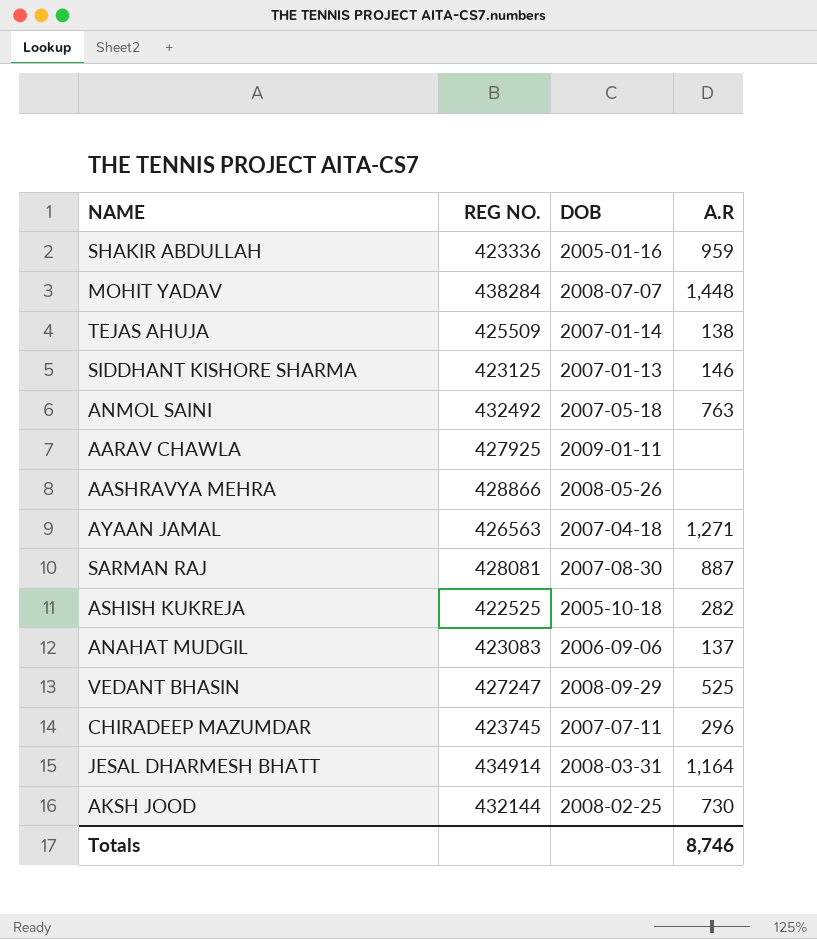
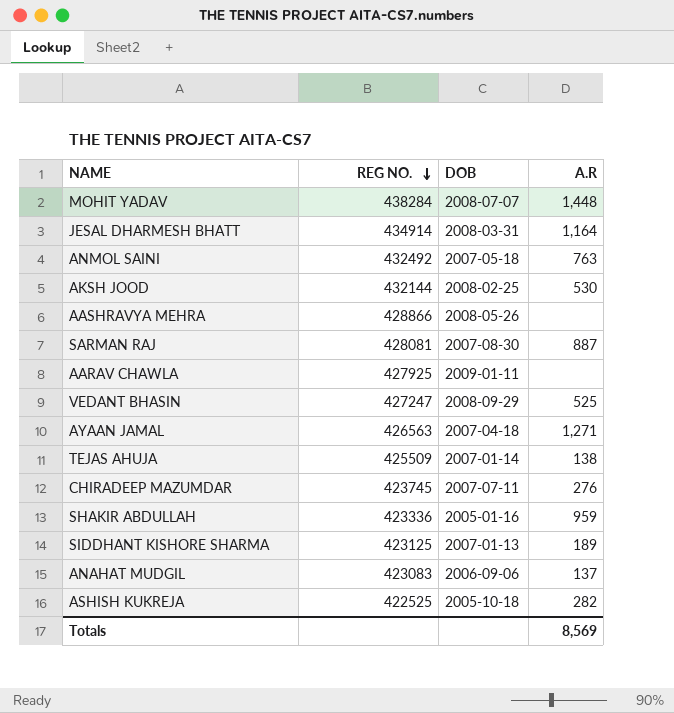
row order: none -> REG NO. descending
AKSH JOOD | A.R: 730 -> 530
CHIRADEEP MAZUMDAR | A.R: 296 -> 276
SIDDHANT KISHORE SHARMA | A.R: 146 -> 189
Totals | A.R: 8,746 -> 8,569

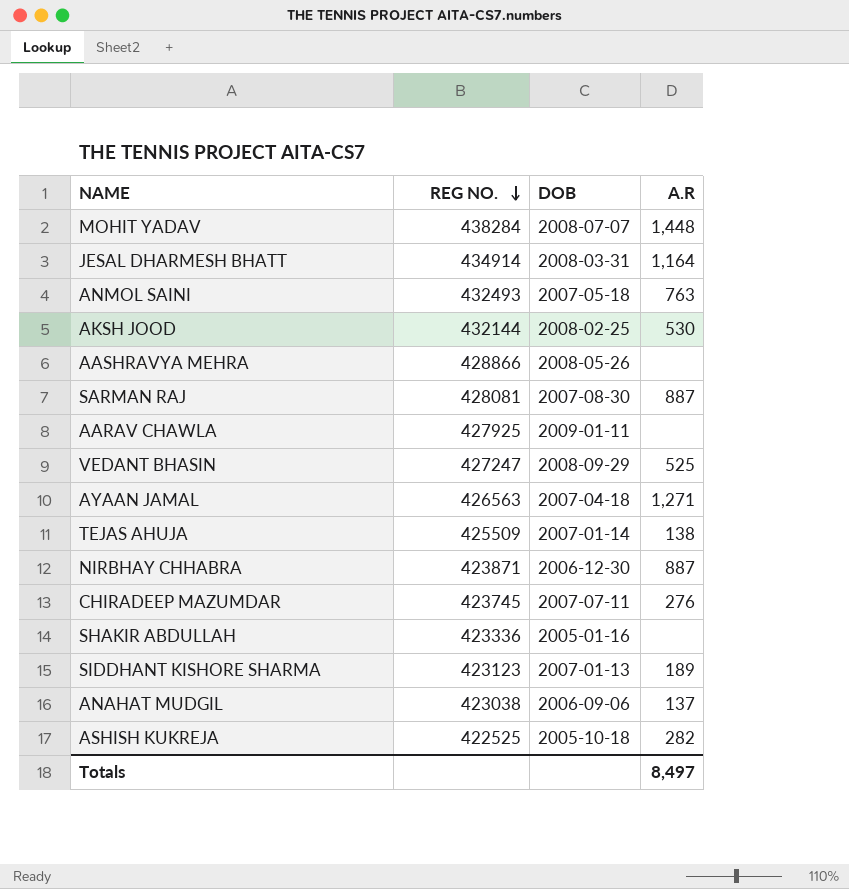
ANMOL SAINI | REG NO.: 432492 -> 432493
row NIRBHAY CHHABRA: none -> 423871 | 2006-12-30 | 887
SHAKIR ABDULLAH | A.R: 959 -> none
SIDDHANT KISHORE SHARMA | REG NO.: 423125 -> 423123
ANAHAT MUDGIL | REG NO.: 423083 -> 423038
Totals | A.R: 8,569 -> 8,497

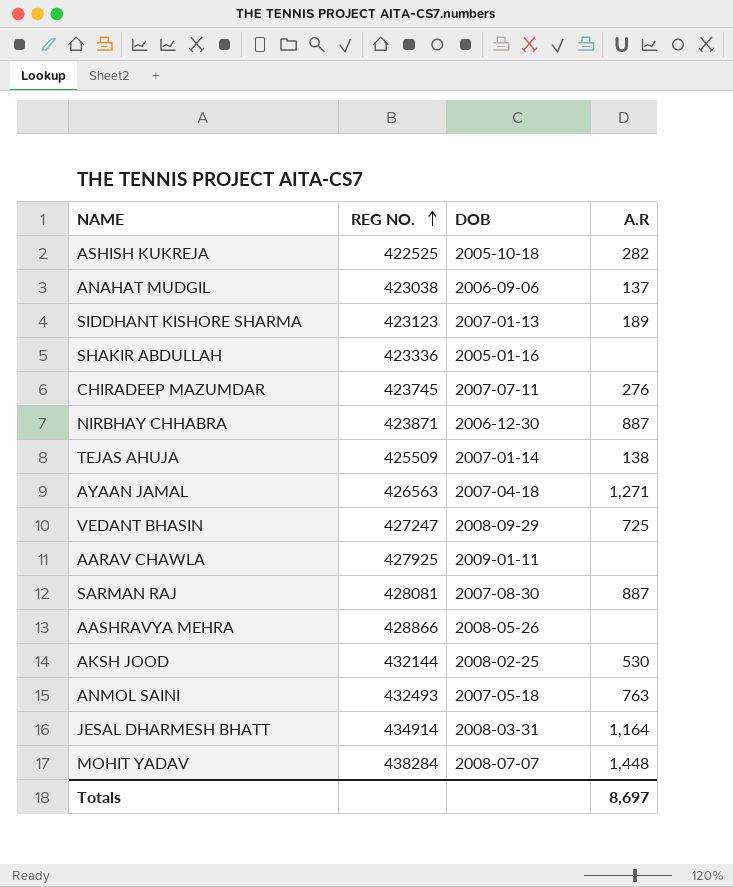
row order: REG NO. descending -> REG NO. ascending
VEDANT BHASIN | A.R: 525 -> 725
Totals | A.R: 8,497 -> 8,697

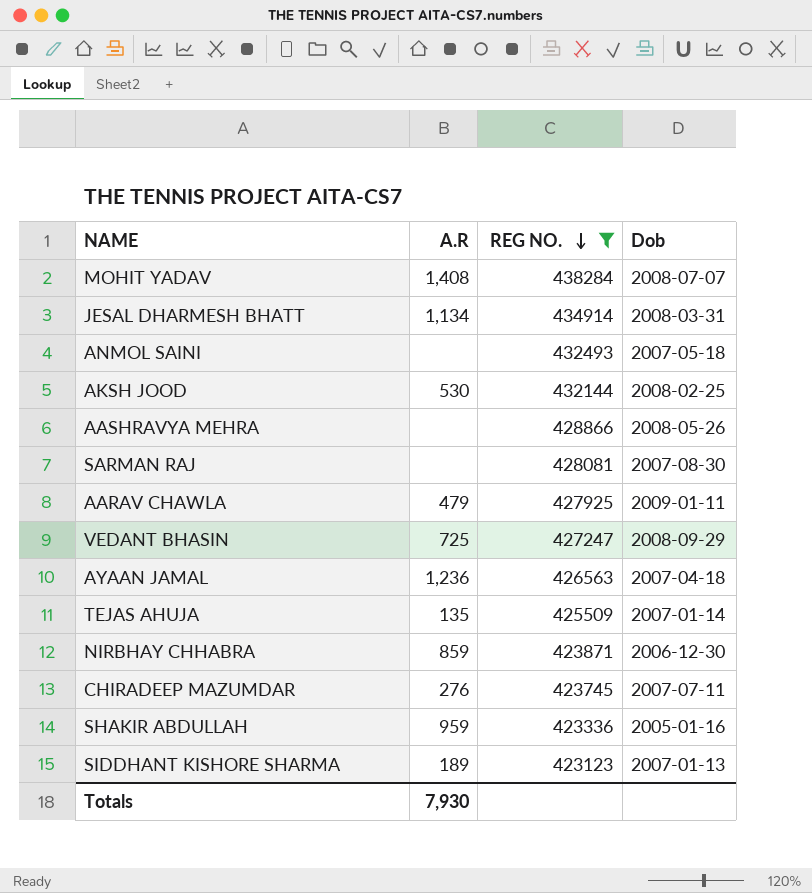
filter: none -> REG NO. >= 423123
row order: REG NO. ascending -> REG NO. descending
column A.R | position: 4 -> 2
column name: DOB -> Dob
MOHIT YADAV | A.R: 1,448 -> 1,408
JESAL DHARMESH BHATT | A.R: 1,164 -> 1,134
ANMOL SAINI | A.R: 763 -> none
SARMAN RAJ | A.R: 887 -> none
AARAV CHAWLA | A.R: none -> 479
AYAAN JAMAL | A.R: 1,271 -> 1,236
TEJAS AHUJA | A.R: 138 -> 135
NIRBHAY CHHABRA | A.R: 887 -> 859
SHAKIR ABDULLAH | A.R: none -> 959
Totals | A.R: 8,697 -> 7,930

